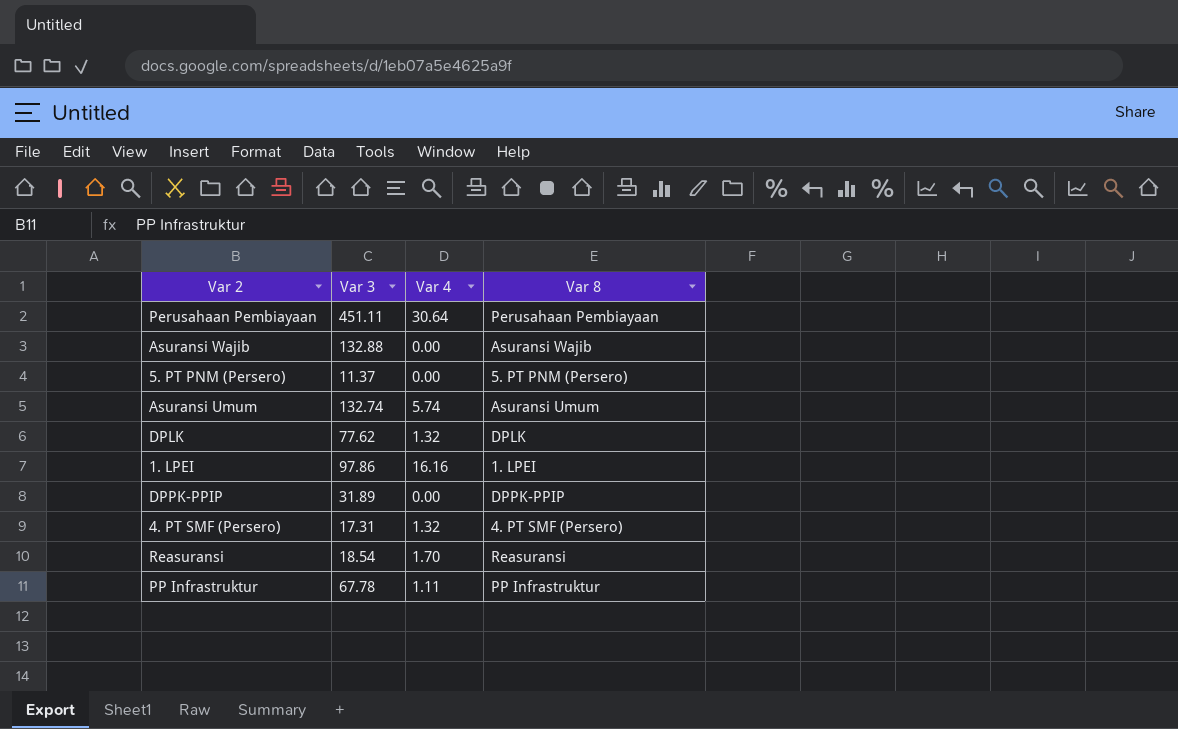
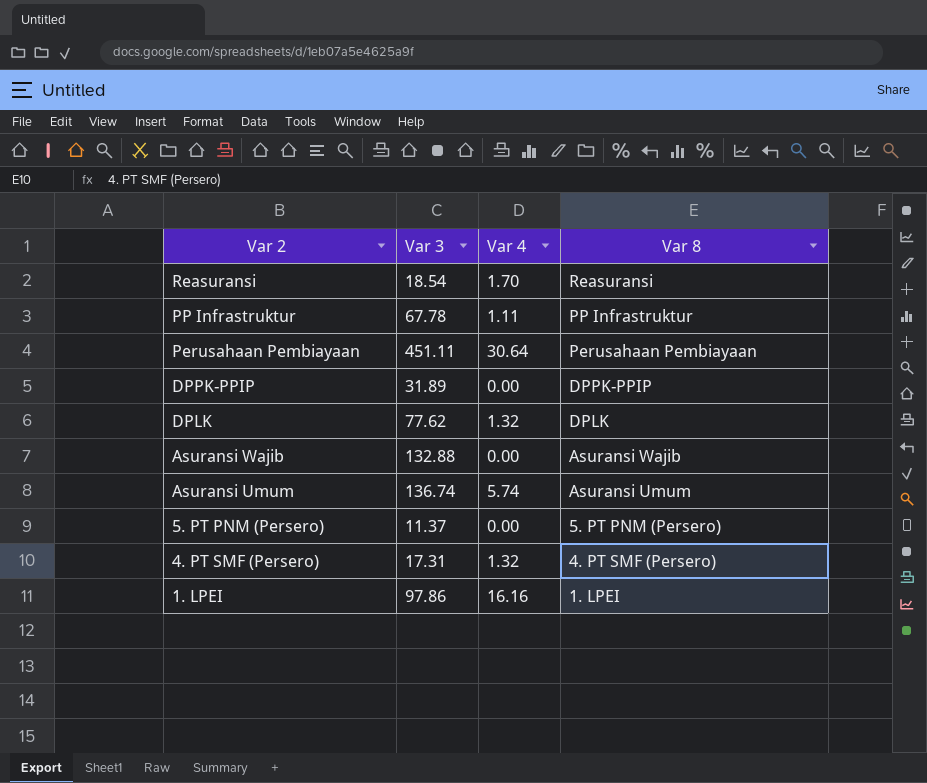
row order: none -> Var 2 descending
Asuransi Umum | Var 3: 132.74 -> 136.74

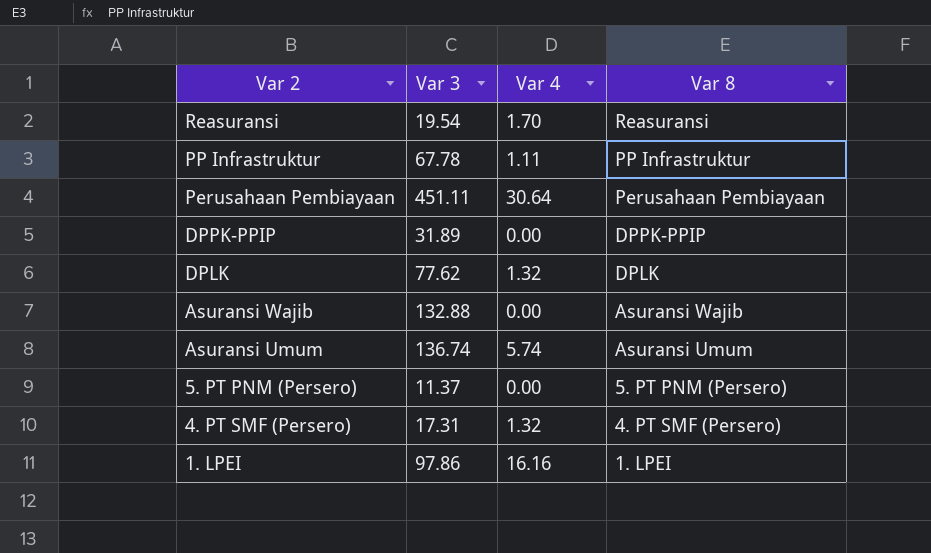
Reasuransi | Var 3: 18.54 -> 19.54

